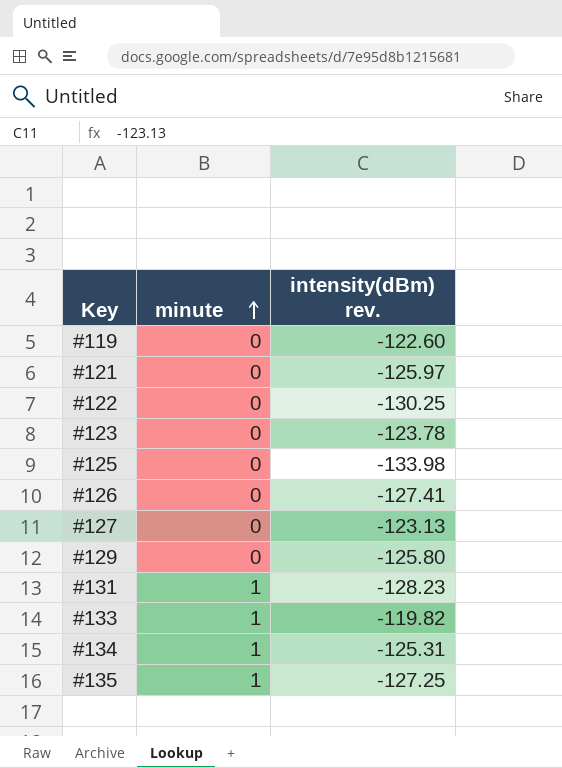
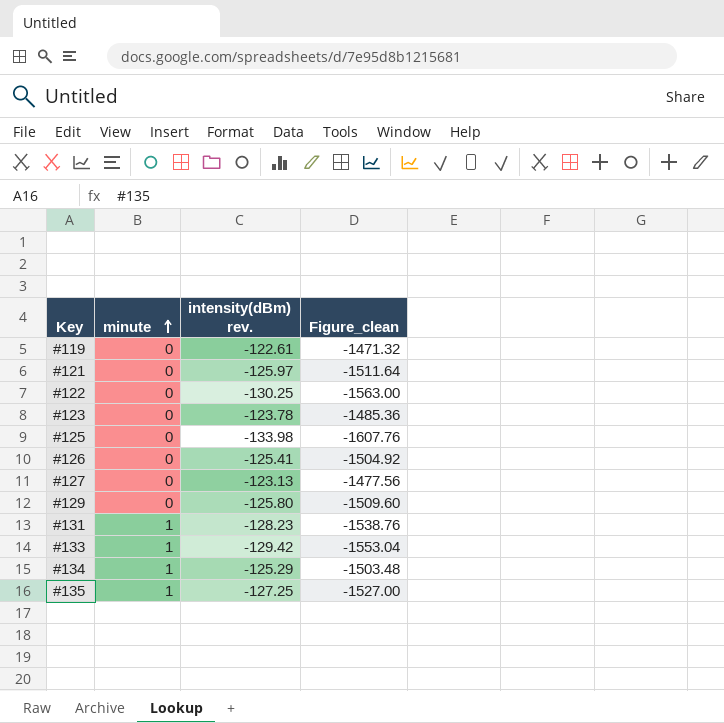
column Figure_clean | formula: none -> [intensity(dBm) rev.] * 12
#119 | intensity(dBm) rev.: -122.60 -> -122.61
#126 | intensity(dBm) rev.: -127.41 -> -125.41
#133 | intensity(dBm) rev.: -119.82 -> -129.42
#134 | intensity(dBm) rev.: -125.31 -> -125.29

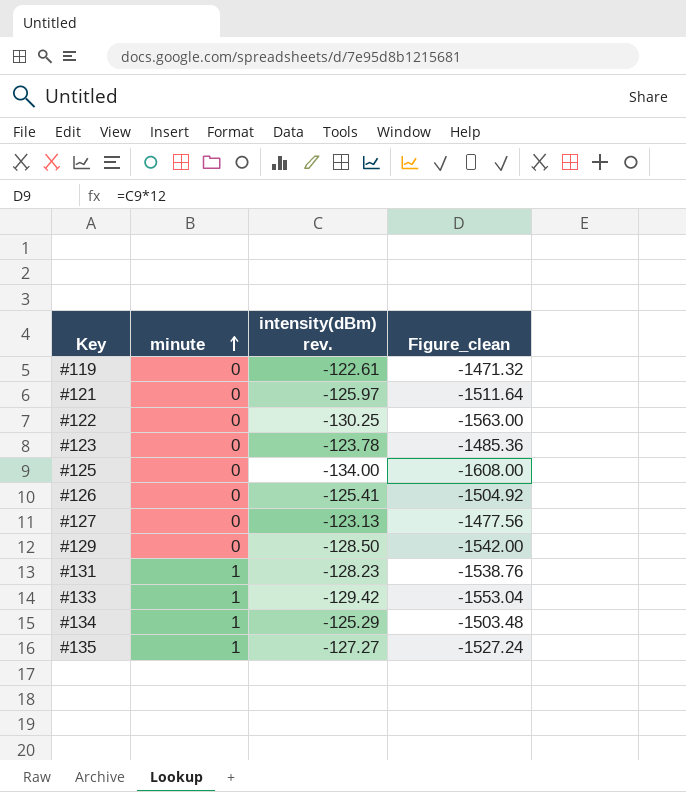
#125 | intensity(dBm) rev.: -133.98 -> -134.00
#125 | Figure_clean: -1607.76 -> -1608.00
#129 | intensity(dBm) rev.: -125.80 -> -128.50
#129 | Figure_clean: -1509.60 -> -1542.00
#135 | intensity(dBm) rev.: -127.25 -> -127.27
#135 | Figure_clean: -1527.00 -> -1527.24

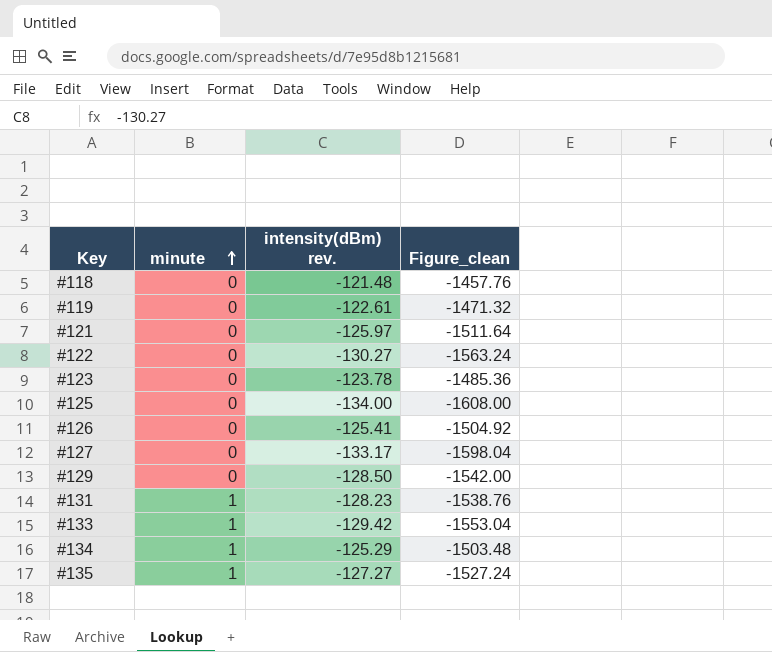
row #118: none -> 0 | -121.48 | -1457.76
#122 | intensity(dBm) rev.: -130.25 -> -130.27
#122 | Figure_clean: -1563.00 -> -1563.24
#127 | intensity(dBm) rev.: -123.13 -> -133.17
#127 | Figure_clean: -1477.56 -> -1598.04

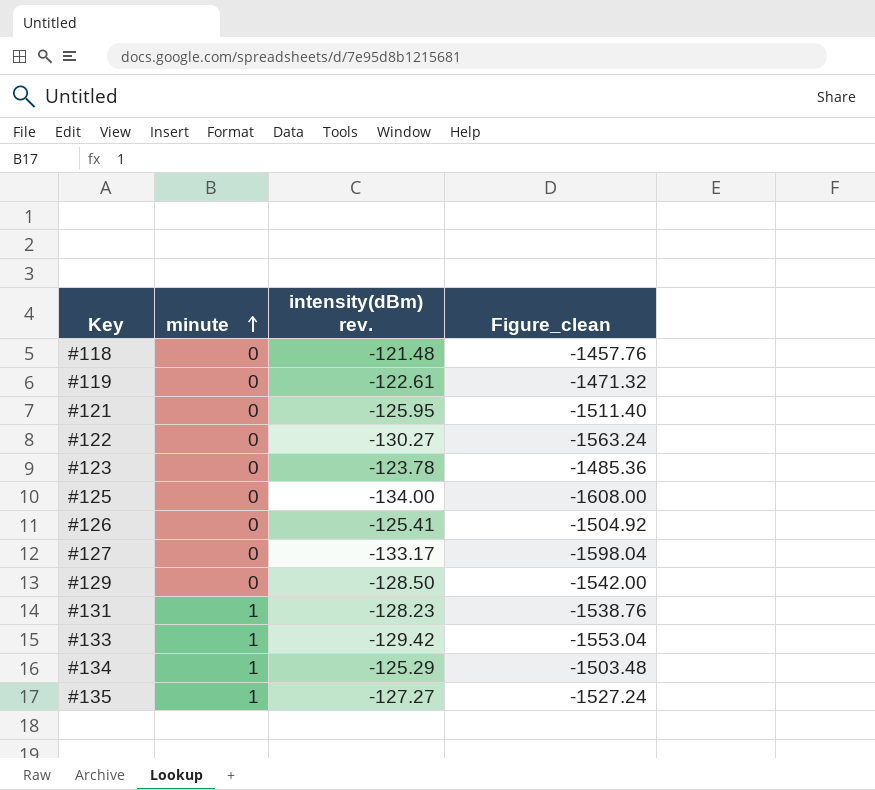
#121 | intensity(dBm) rev.: -125.97 -> -125.95
#121 | Figure_clean: -1511.64 -> -1511.40

